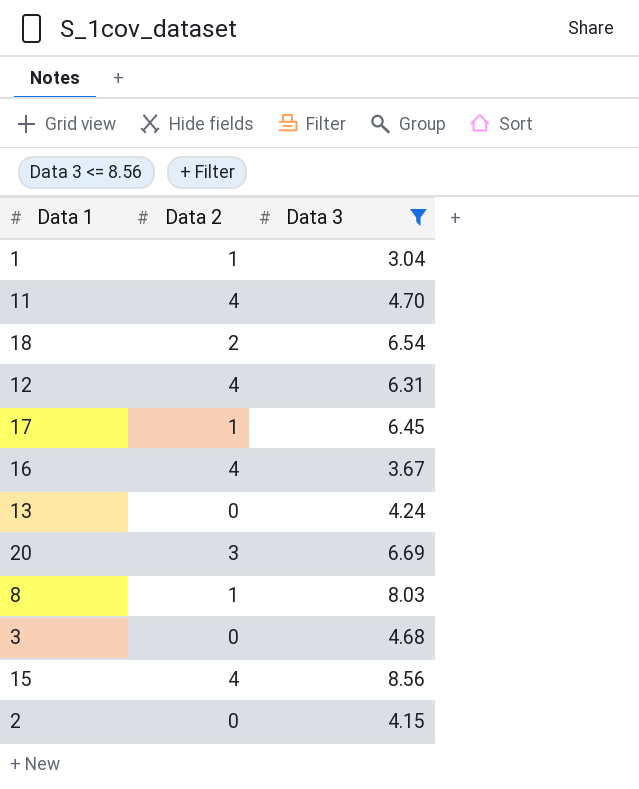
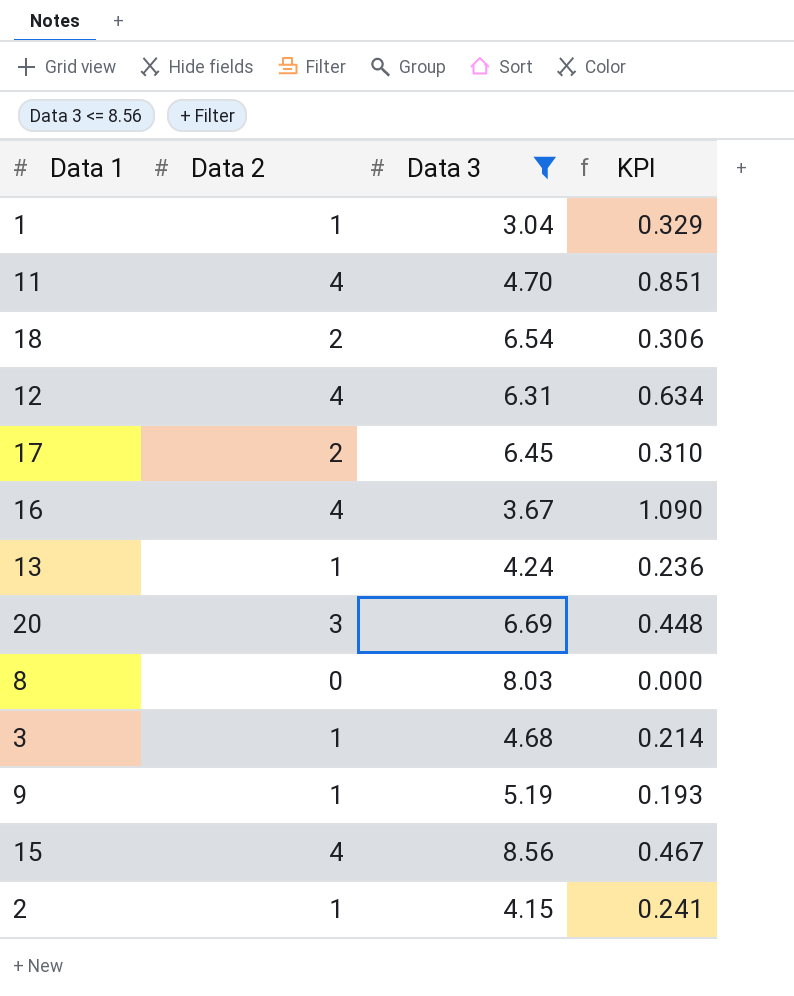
column KPI | formula: none -> [Data 2] / [Data 3]
17 | Data 2: 1 -> 2
13 | Data 2: 0 -> 1
8 | Data 2: 1 -> 0
3 | Data 2: 0 -> 1
row 9: none -> 1 | 5.19 | 0.193
2 | Data 2: 0 -> 1

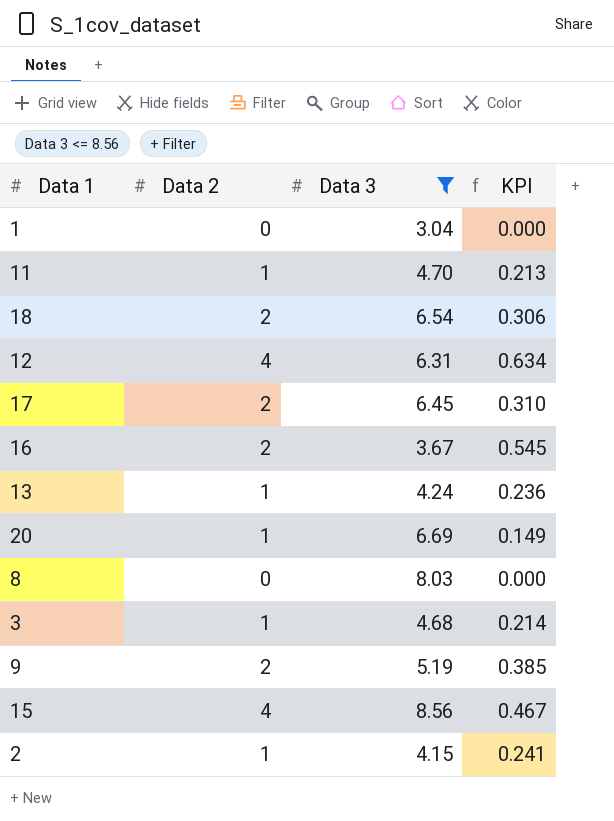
1 | Data 2: 1 -> 0
1 | KPI: 0.329 -> 0.000
11 | Data 2: 4 -> 1
11 | KPI: 0.851 -> 0.213
16 | Data 2: 4 -> 2
16 | KPI: 1.090 -> 0.545
20 | Data 2: 3 -> 1
20 | KPI: 0.448 -> 0.149
9 | Data 2: 1 -> 2
9 | KPI: 0.193 -> 0.385

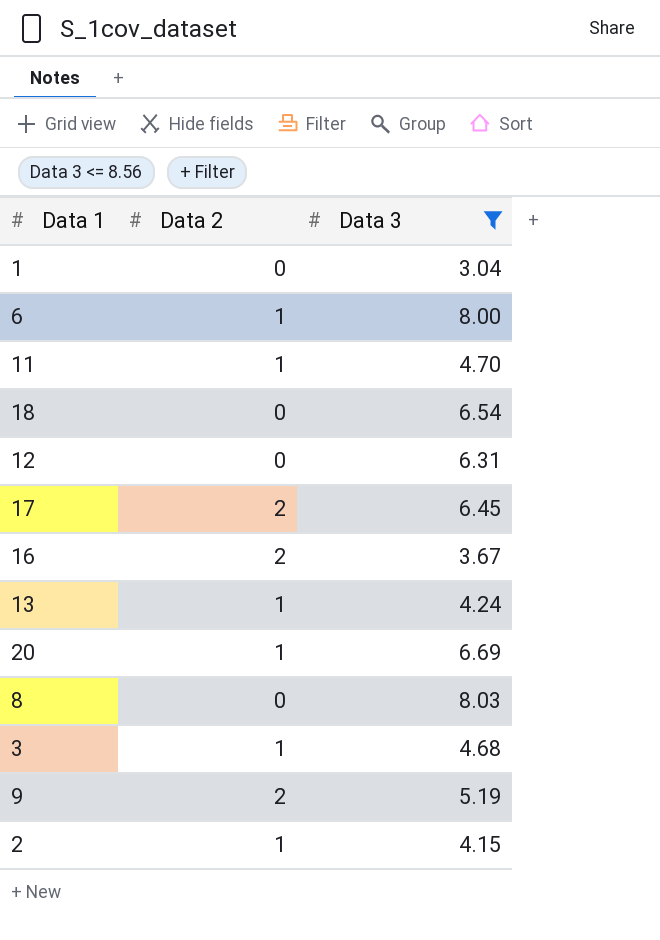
column KPI | formula: [Data 2] / [Data 3] -> none
row 15: 4 | 8.56 | 0.467 -> none
row 6: none -> 1 | 8.00
18 | Data 2: 2 -> 0
12 | Data 2: 4 -> 0

